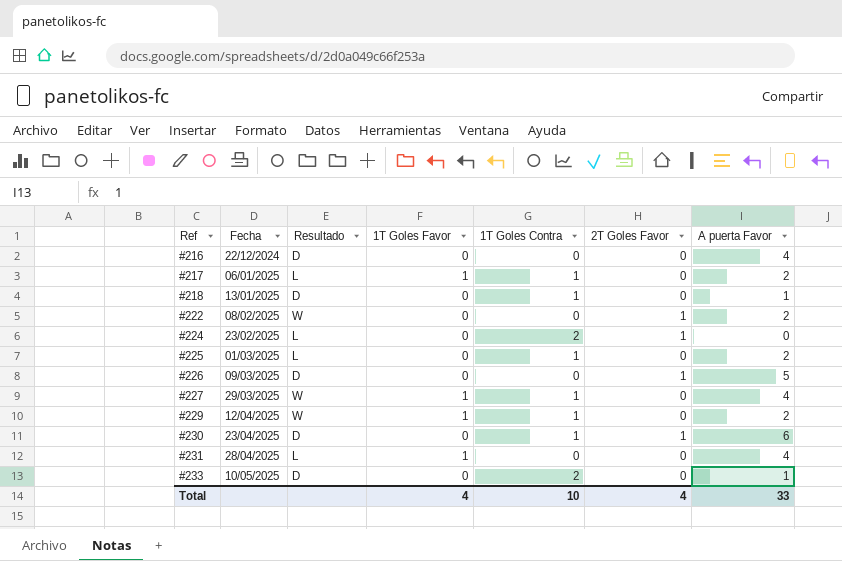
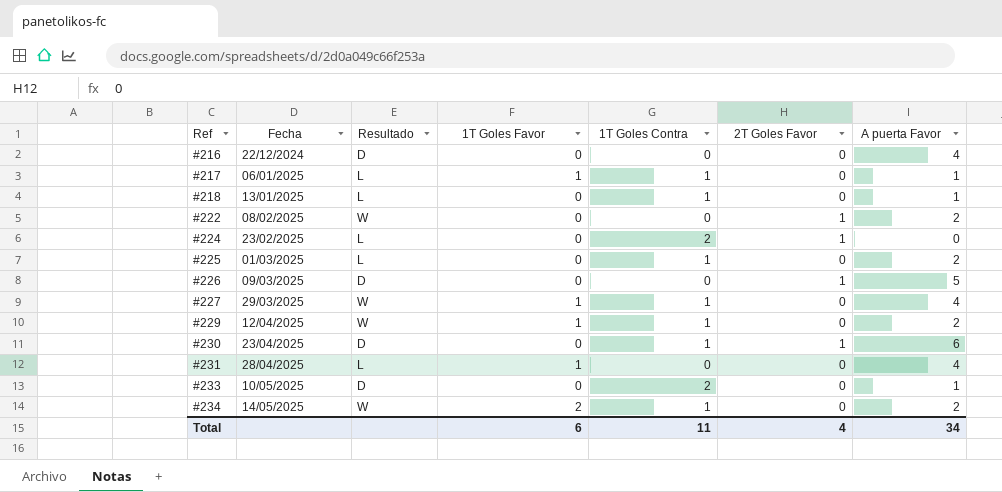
#217 | A puerta Favor: 2 -> 1
#218 | Resultado: D -> L
row #234: none -> 14/05/2025 | W | 2 | 1 | 0 | 2
Total | 1T Goles Favor: 4 -> 6
Total | 1T Goles Contra: 10 -> 11
Total | A puerta Favor: 33 -> 34

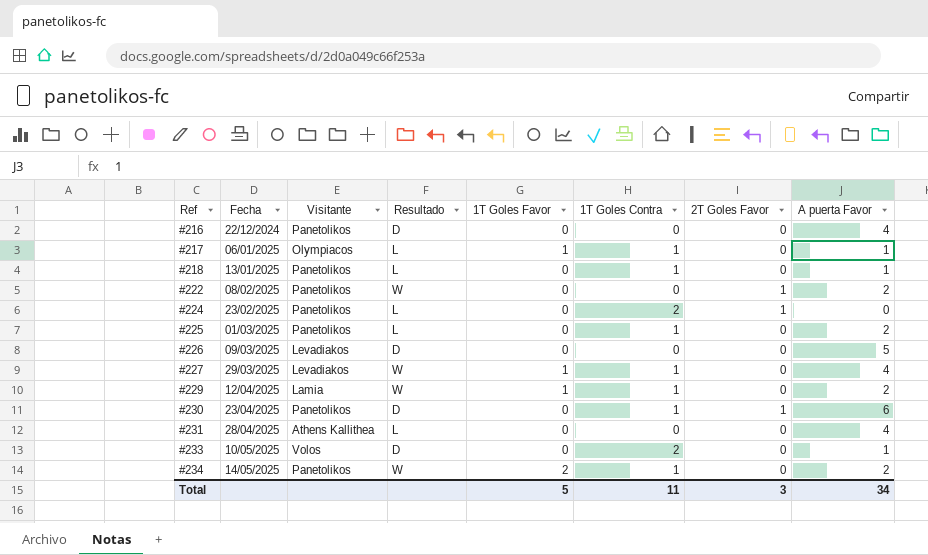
column Visitante | position: none -> 3
#226 | 2T Goles Favor: 1 -> 0
#231 | 1T Goles Favor: 1 -> 0
Total | 1T Goles Favor: 6 -> 5
Total | 2T Goles Favor: 4 -> 3

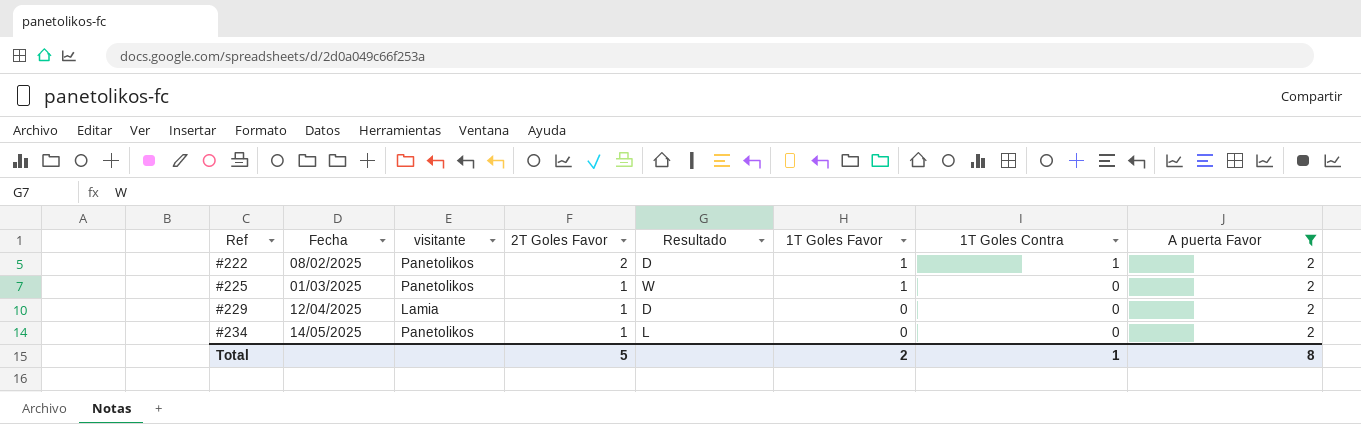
filter: none -> A puerta Favor = 2
column name: Visitante -> visitante
column 2T Goles Favor | position: 7 -> 4
#222 | 2T Goles Favor: 1 -> 2
#222 | Resultado: W -> D
#222 | 1T Goles Favor: 0 -> 1
#222 | 1T Goles Contra: 0 -> 1
#225 | 2T Goles Favor: 0 -> 1
#225 | Resultado: L -> W
#225 | 1T Goles Favor: 0 -> 1
#225 | 1T Goles Contra: 1 -> 0
#229 | 2T Goles Favor: 0 -> 1
#229 | Resultado: W -> D
#229 | 1T Goles Favor: 1 -> 0
#229 | 1T Goles Contra: 1 -> 0
#234 | 2T Goles Favor: 0 -> 1
#234 | Resultado: W -> L
#234 | 1T Goles Favor: 2 -> 0
#234 | 1T Goles Contra: 1 -> 0
Total | 2T Goles Favor: 3 -> 5
Total | 1T Goles Favor: 5 -> 2
Total | 1T Goles Contra: 11 -> 1
Total | A puerta Favor: 34 -> 8

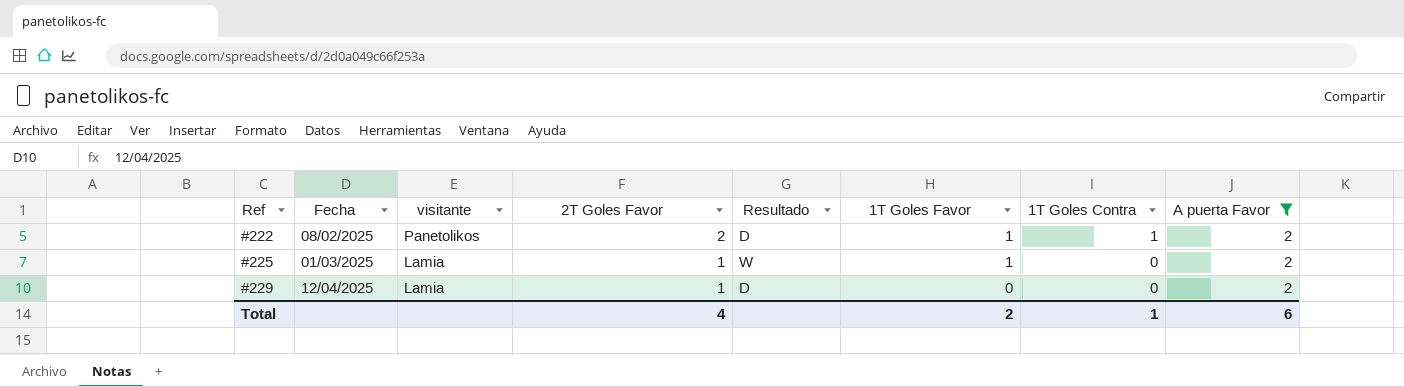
row #234: 14/05/2025 | Panetolikos | 1 | L | 0 | 0 | 2 -> none
#225 | visitante: Panetolikos -> Lamia
Total | 2T Goles Favor: 5 -> 4
Total | A puerta Favor: 8 -> 6

